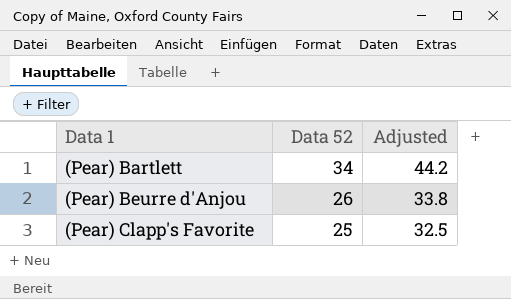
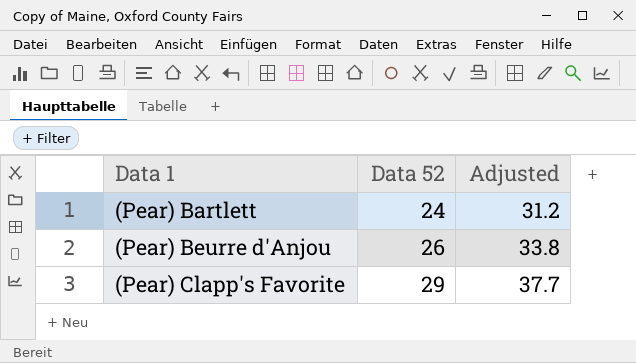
(Pear) Bartlett | Data 52: 34 -> 24
(Pear) Bartlett | Adjusted: 44.2 -> 31.2
(Pear) Clapp's Favorite | Data 52: 25 -> 29
(Pear) Clapp's Favorite | Adjusted: 32.5 -> 37.7

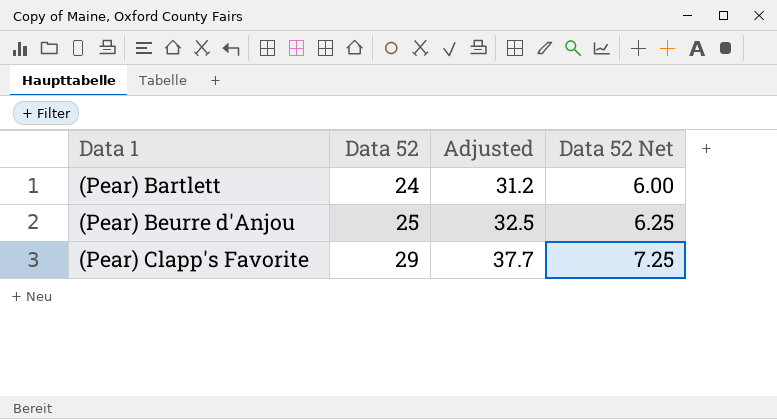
column Data 52 Net | formula: none -> [Data 52] * 0.25
(Pear) Beurre d'Anjou | Data 52: 26 -> 25
(Pear) Beurre d'Anjou | Adjusted: 33.8 -> 32.5

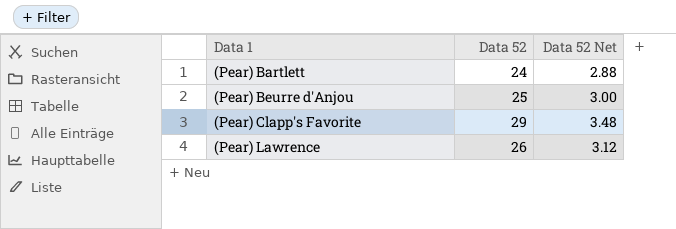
column Adjusted | formula: [Data 52] * 1.3 -> none
column Data 52 Net | formula: [Data 52] * 0.25 -> [Data 52] * 0.12
row (Pear) Lawrence: none -> 26 | 3.12

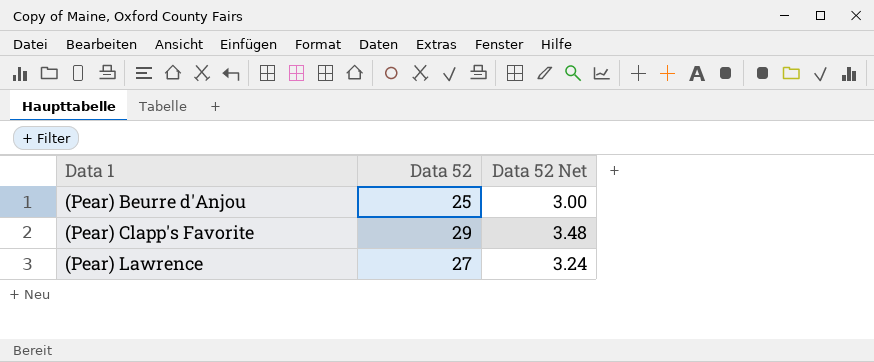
row (Pear) Bartlett: 24 | 2.88 -> none
(Pear) Lawrence | Data 52: 26 -> 27
(Pear) Lawrence | Data 52 Net: 3.12 -> 3.24

